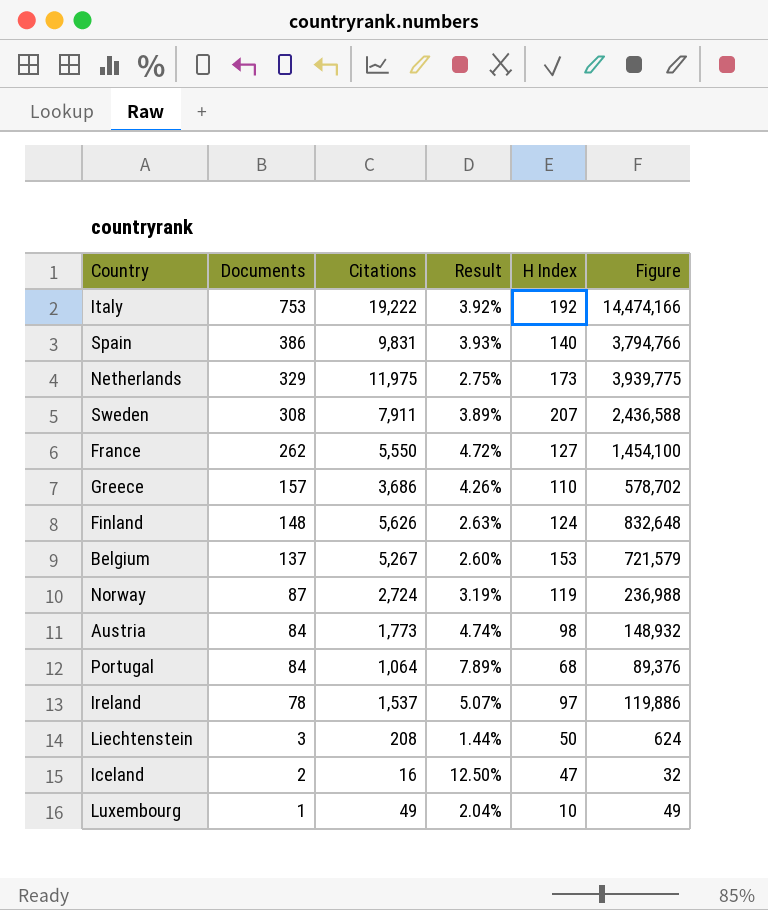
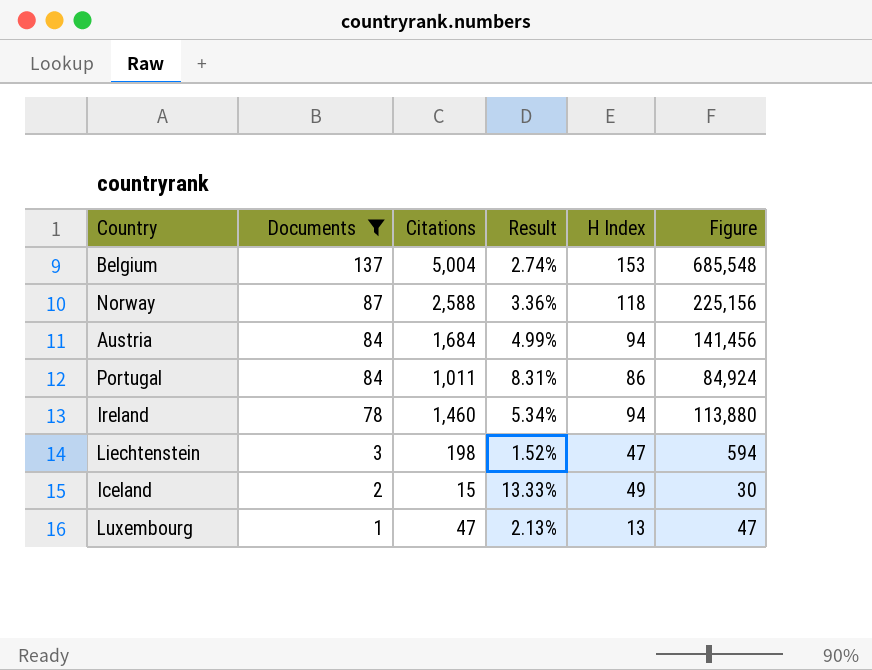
filter: none -> Documents <= 137
Belgium | Citations: 5,267 -> 5,004
Belgium | Result: 2.60% -> 2.74%
Belgium | Figure: 721,579 -> 685,548
Norway | Citations: 2,724 -> 2,588
Norway | Result: 3.19% -> 3.36%
Norway | H Index: 119 -> 118
Norway | Figure: 236,988 -> 225,156
Austria | Citations: 1,773 -> 1,684
Austria | Result: 4.74% -> 4.99%
Austria | H Index: 98 -> 94
Austria | Figure: 148,932 -> 141,456
Portugal | Citations: 1,064 -> 1,011
Portugal | Result: 7.89% -> 8.31%
Portugal | H Index: 68 -> 86
Portugal | Figure: 89,376 -> 84,924
Ireland | Citations: 1,537 -> 1,460
Ireland | Result: 5.07% -> 5.34%
Ireland | H Index: 97 -> 94
Ireland | Figure: 119,886 -> 113,880
Liechtenstein | Citations: 208 -> 198
Liechtenstein | Result: 1.44% -> 1.52%
Liechtenstein | H Index: 50 -> 47
Liechtenstein | Figure: 624 -> 594
Iceland | Citations: 16 -> 15
Iceland | Result: 12.50% -> 13.33%
Iceland | H Index: 47 -> 49
Iceland | Figure: 32 -> 30
Luxembourg | Citations: 49 -> 47
Luxembourg | Result: 2.04% -> 2.13%
Luxembourg | H Index: 10 -> 13
Luxembourg | Figure: 49 -> 47

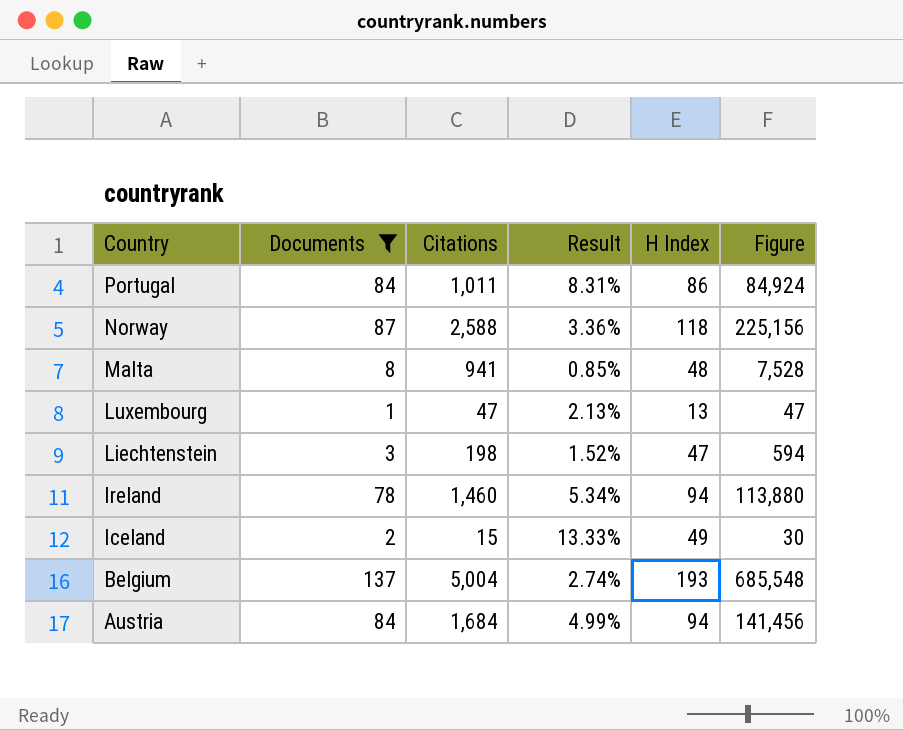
row order: Documents descending -> Country descending
row Malta: none -> 8 | 941 | 0.85% | 48 | 7,528
Belgium | H Index: 153 -> 193

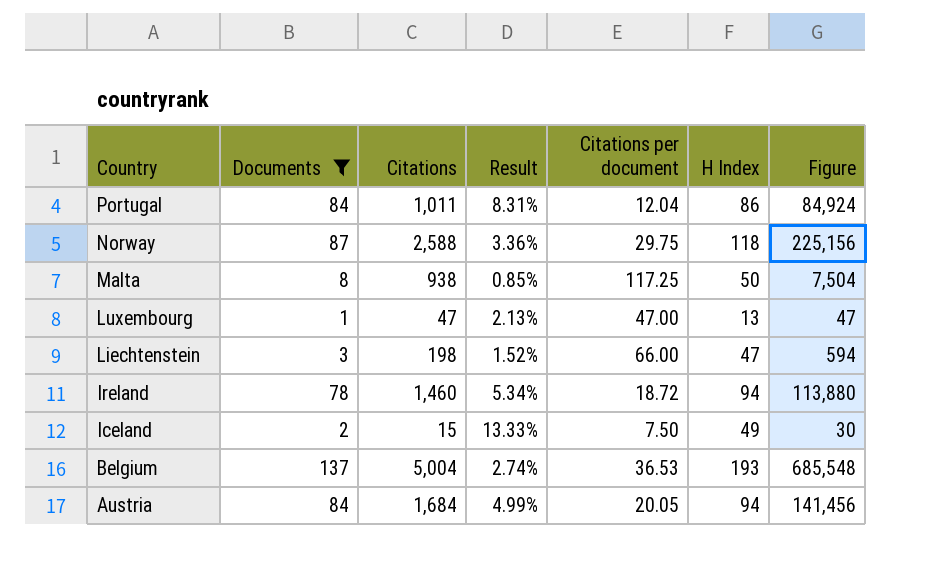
column Citations per document | formula: none -> [Citations] / [Documents]
Malta | Citations: 941 -> 938
Malta | H Index: 48 -> 50
Malta | Figure: 7,528 -> 7,504

